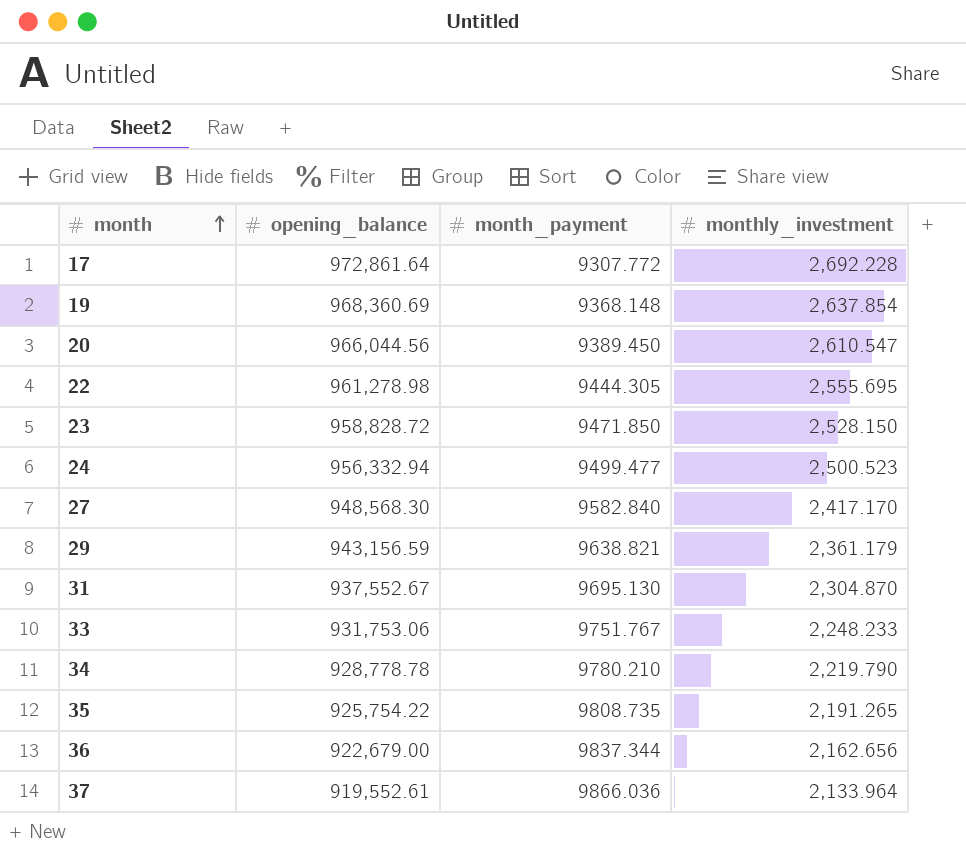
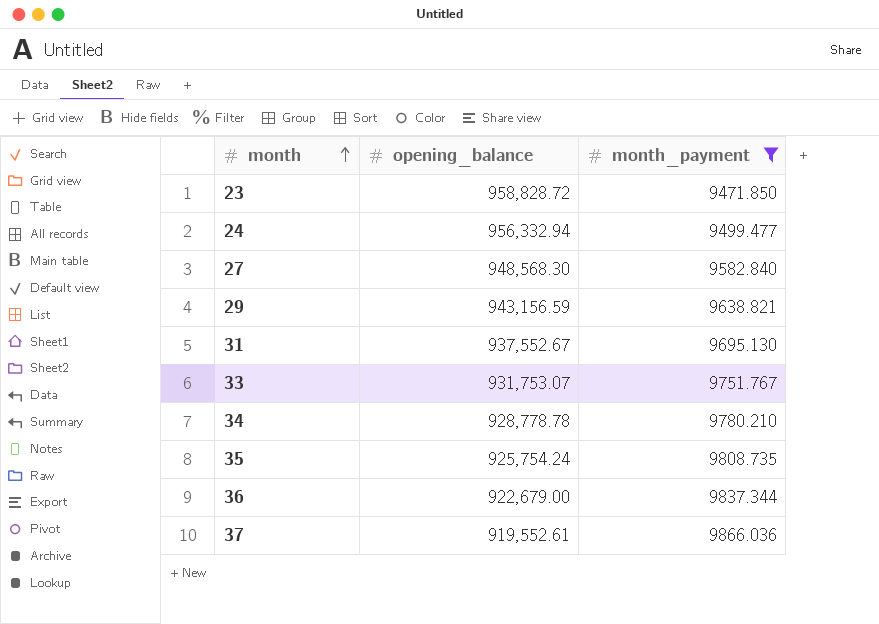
filter: none -> month_payment >= 9471.850
column monthly_investment | position: 4 -> none
33 | opening_balance: 931,753.06 -> 931,753.07
35 | opening_balance: 925,754.22 -> 925,754.24

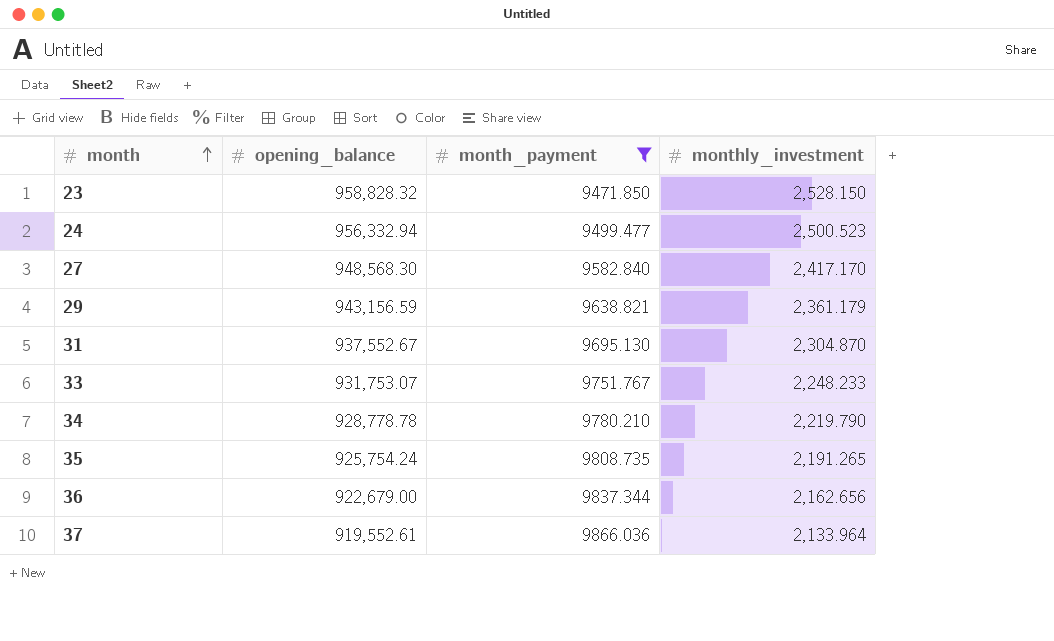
column monthly_investment | position: none -> 4
23 | opening_balance: 958,828.72 -> 958,828.32

